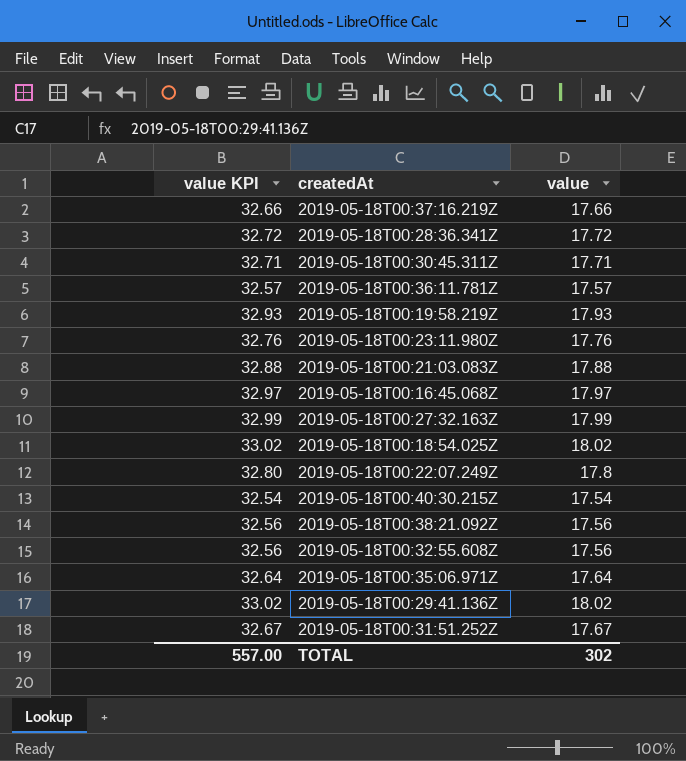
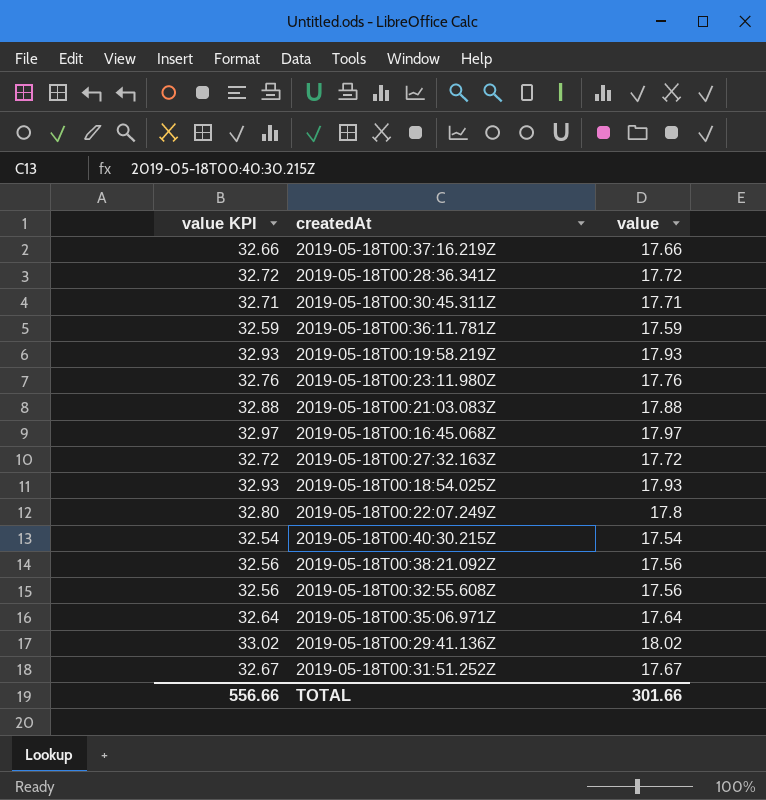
2019-05-18T00:36:11.781Z | value KPI: 32.57 -> 32.59
2019-05-18T00:36:11.781Z | value: 17.57 -> 17.59
2019-05-18T00:27:32.163Z | value KPI: 32.99 -> 32.72
2019-05-18T00:27:32.163Z | value: 17.99 -> 17.72
2019-05-18T00:18:54.025Z | value KPI: 33.02 -> 32.93
2019-05-18T00:18:54.025Z | value: 18.02 -> 17.93
TOTAL | value KPI: 557.00 -> 556.66
TOTAL | value: 302 -> 301.66

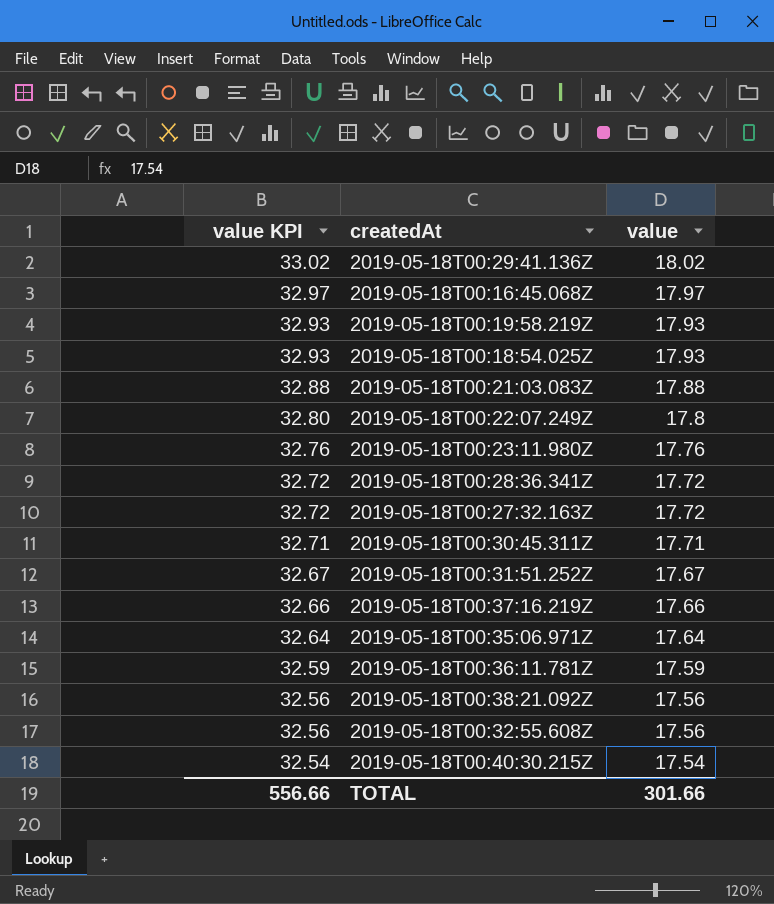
row order: none -> value KPI descending

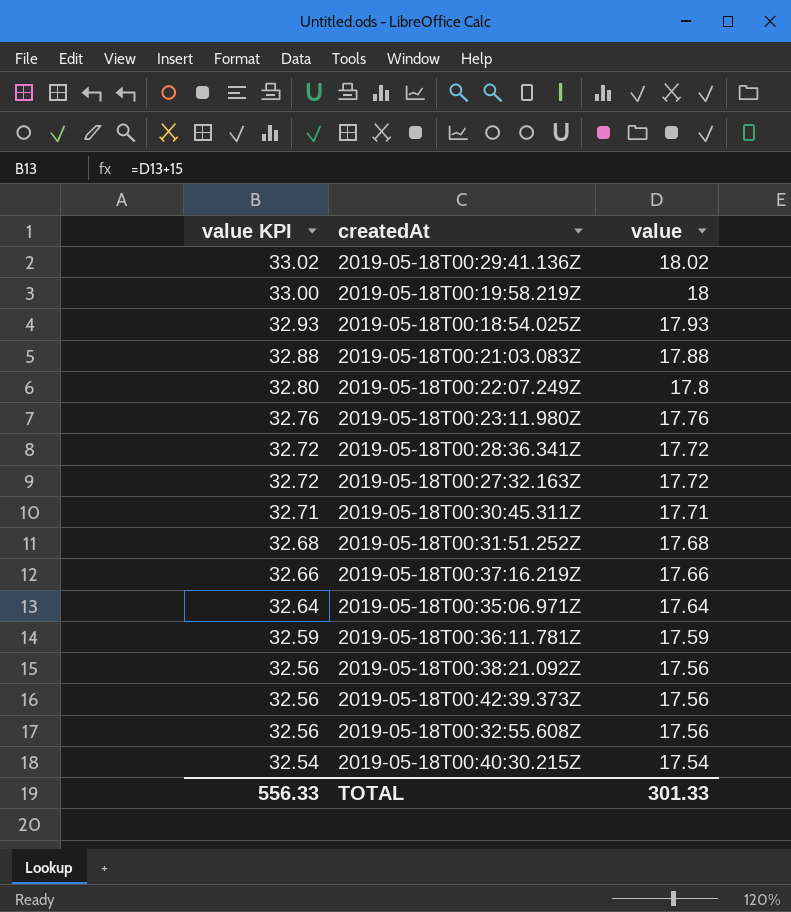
row 2019-05-18T00:16:45.068Z: 32.97 | 17.97 -> none
2019-05-18T00:19:58.219Z | value KPI: 32.93 -> 33.00
2019-05-18T00:19:58.219Z | value: 17.93 -> 18
2019-05-18T00:31:51.252Z | value KPI: 32.67 -> 32.68
2019-05-18T00:31:51.252Z | value: 17.67 -> 17.68
row 2019-05-18T00:42:39.373Z: none -> 32.56 | 17.56
TOTAL | value KPI: 556.66 -> 556.33
TOTAL | value: 301.66 -> 301.33

